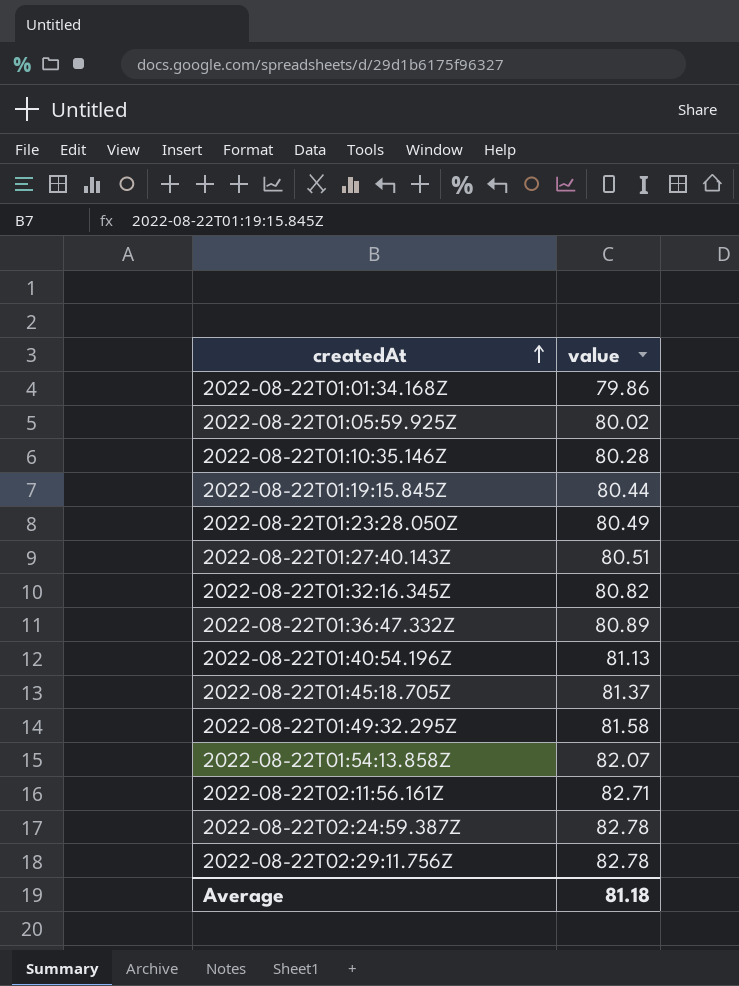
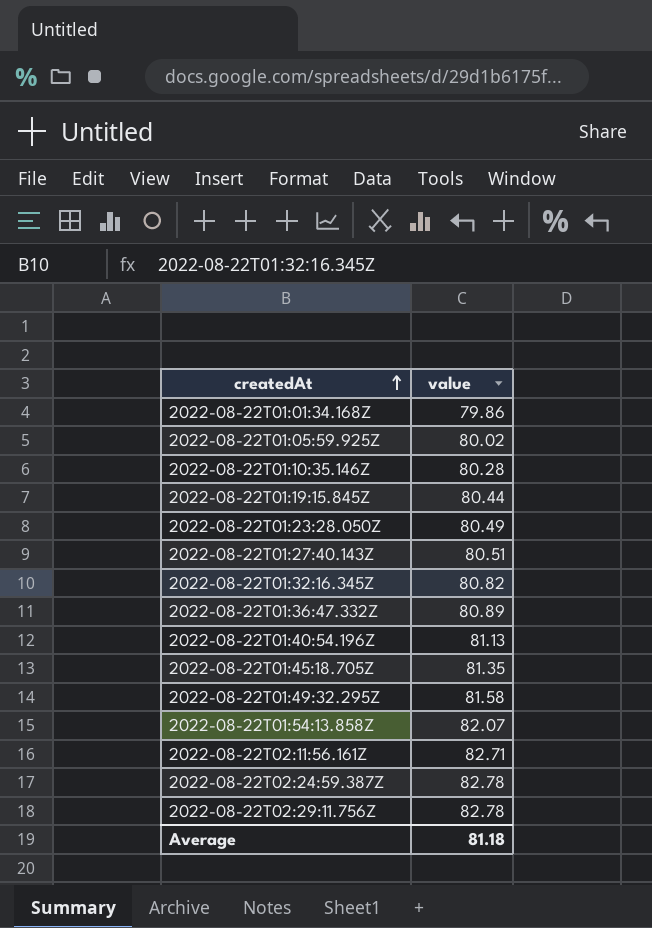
2022-08-22T01:45:18.705Z | value: 81.37 -> 81.35

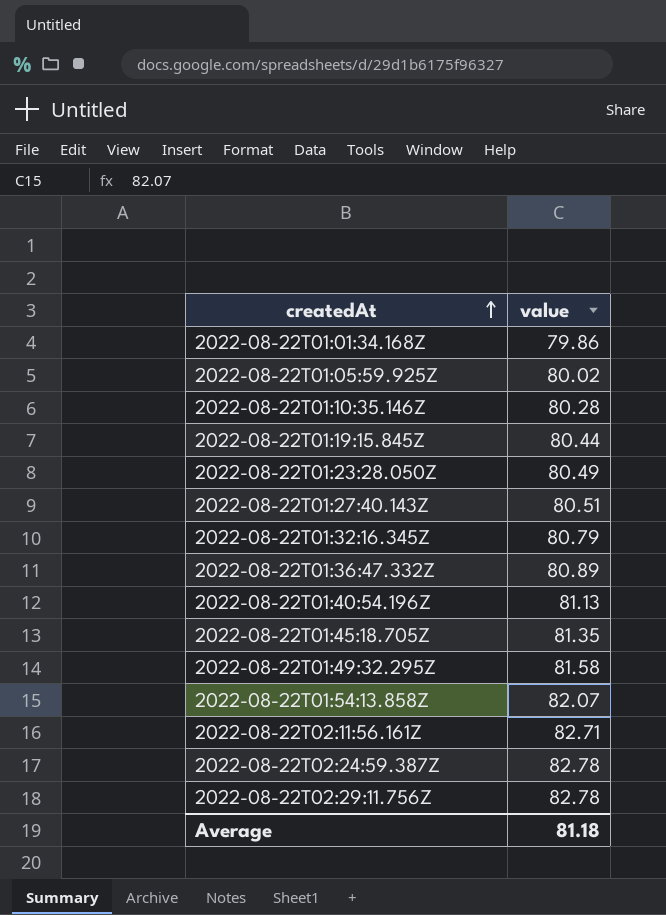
2022-08-22T01:32:16.345Z | value: 80.82 -> 80.79

